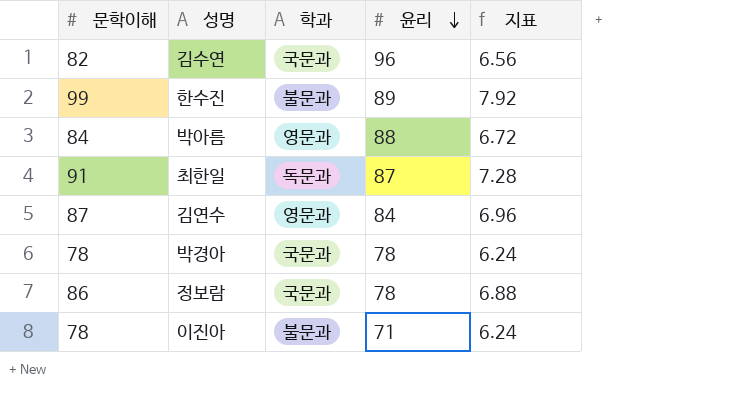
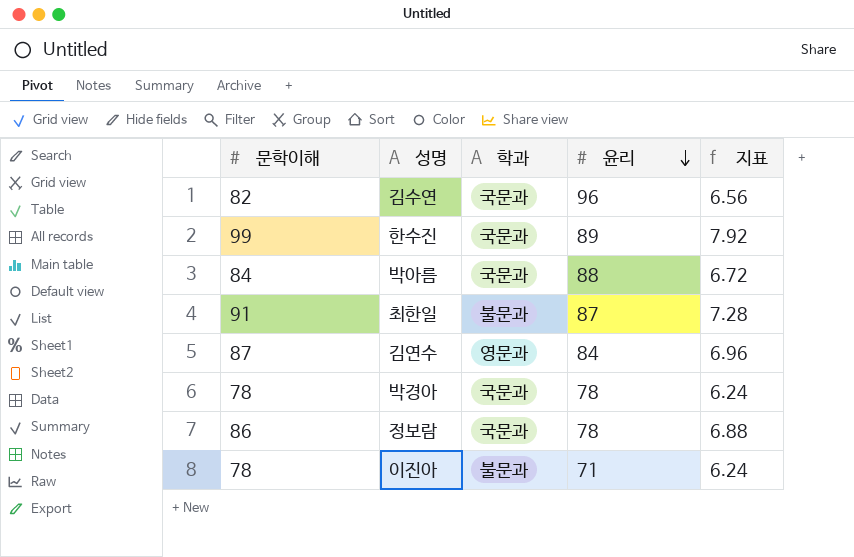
한수진 | 학과: 불문과 -> 국문과
박아름 | 학과: 영문과 -> 국문과
최한일 | 학과: 독문과 -> 불문과

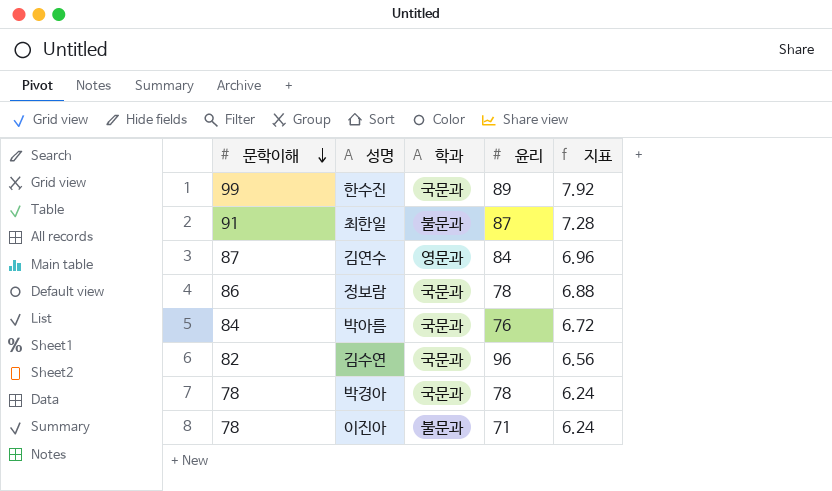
row order: 윤리 descending -> 문학이해 descending
박아름 | 윤리: 88 -> 76

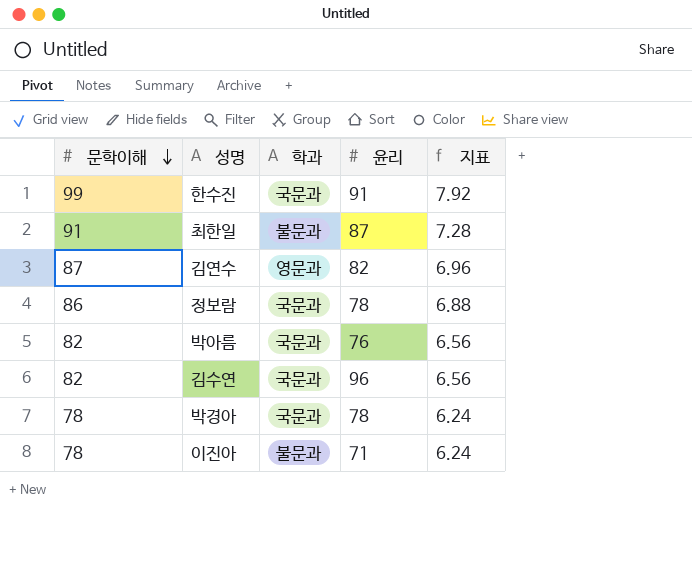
한수진 | 윤리: 89 -> 91
김연수 | 윤리: 84 -> 82
박아름 | 문학이해: 84 -> 82
박아름 | 지표: 6.72 -> 6.56

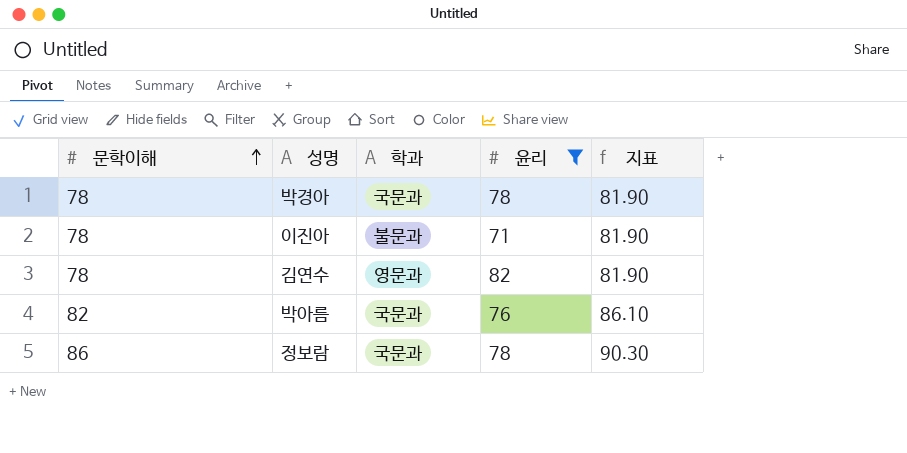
filter: none -> 윤리 <= 82
row order: 문학이해 descending -> 문학이해 ascending
column 지표 | formula: [문학이해] * 0.08 -> [문학이해] * 1.05
김연수 | 문학이해: 87 -> 78

